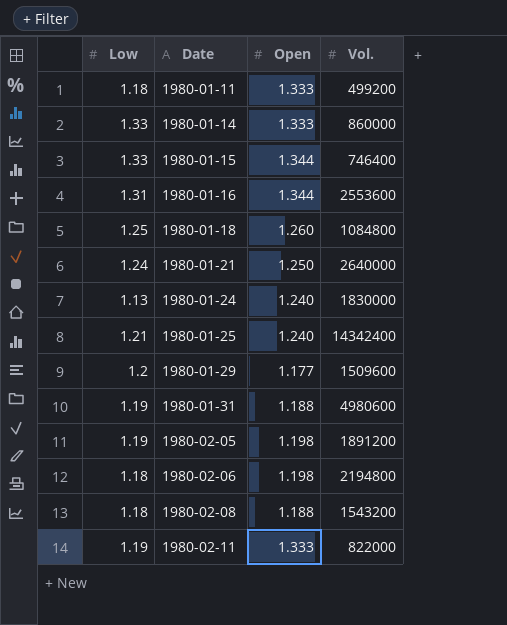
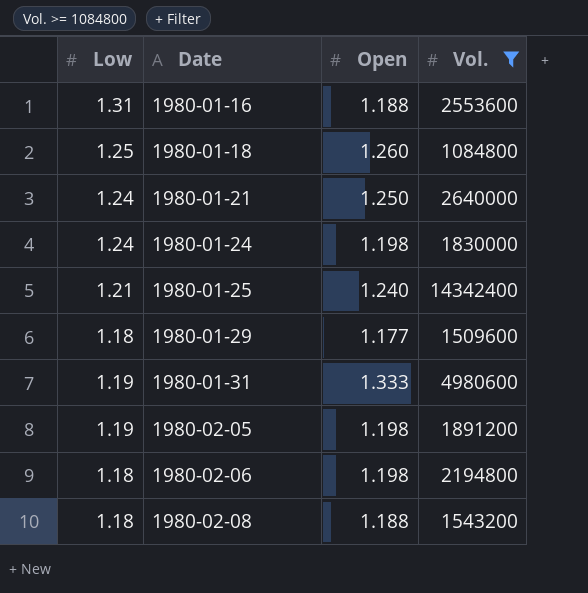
filter: none -> Vol. >= 1084800
1980-01-16 | Open: 1.344 -> 1.188
1980-01-24 | Low: 1.13 -> 1.24
1980-01-24 | Open: 1.240 -> 1.198
1980-01-29 | Low: 1.2 -> 1.18
1980-01-31 | Open: 1.188 -> 1.333

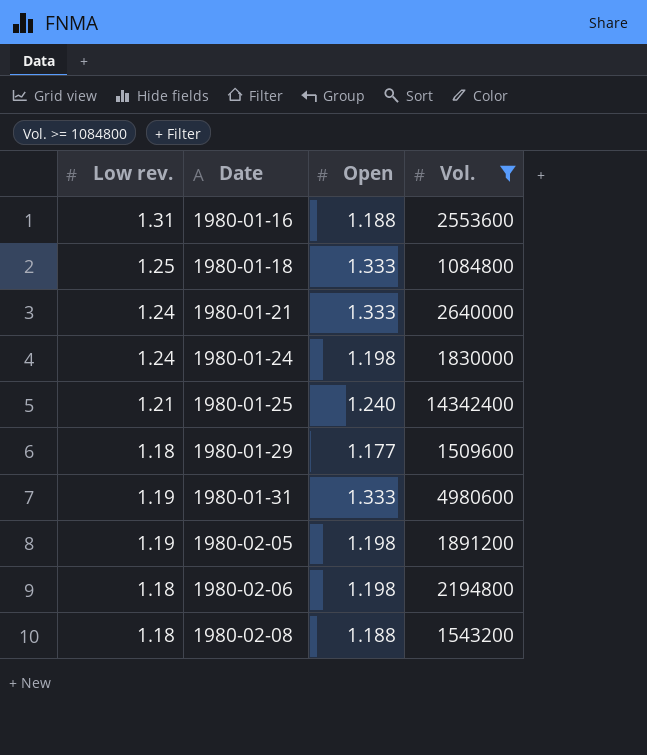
column name: Low -> Low rev.
1980-01-18 | Open: 1.260 -> 1.333
1980-01-21 | Open: 1.250 -> 1.333

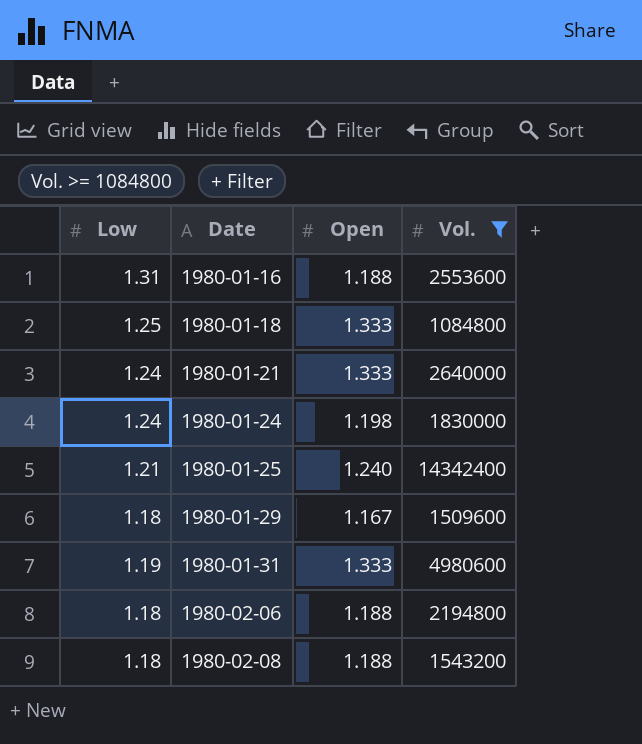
column name: Low rev. -> Low
row 1980-02-05: 1.19 | 1.198 | 1891200 -> none
1980-01-29 | Open: 1.177 -> 1.167
1980-02-06 | Open: 1.198 -> 1.188

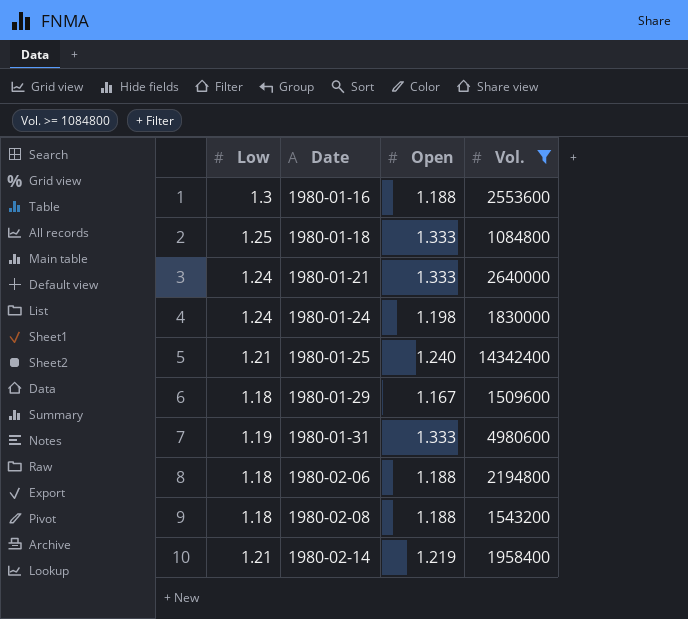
1980-01-16 | Low: 1.31 -> 1.3
row 1980-02-14: none -> 1.21 | 1.219 | 1958400

